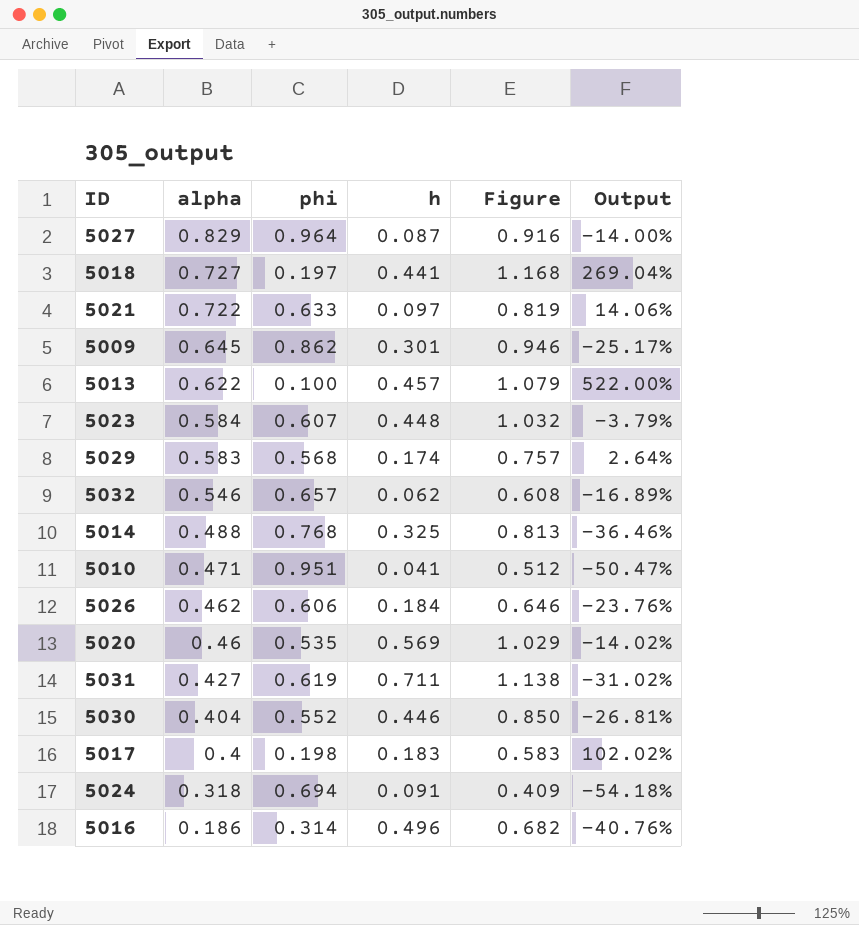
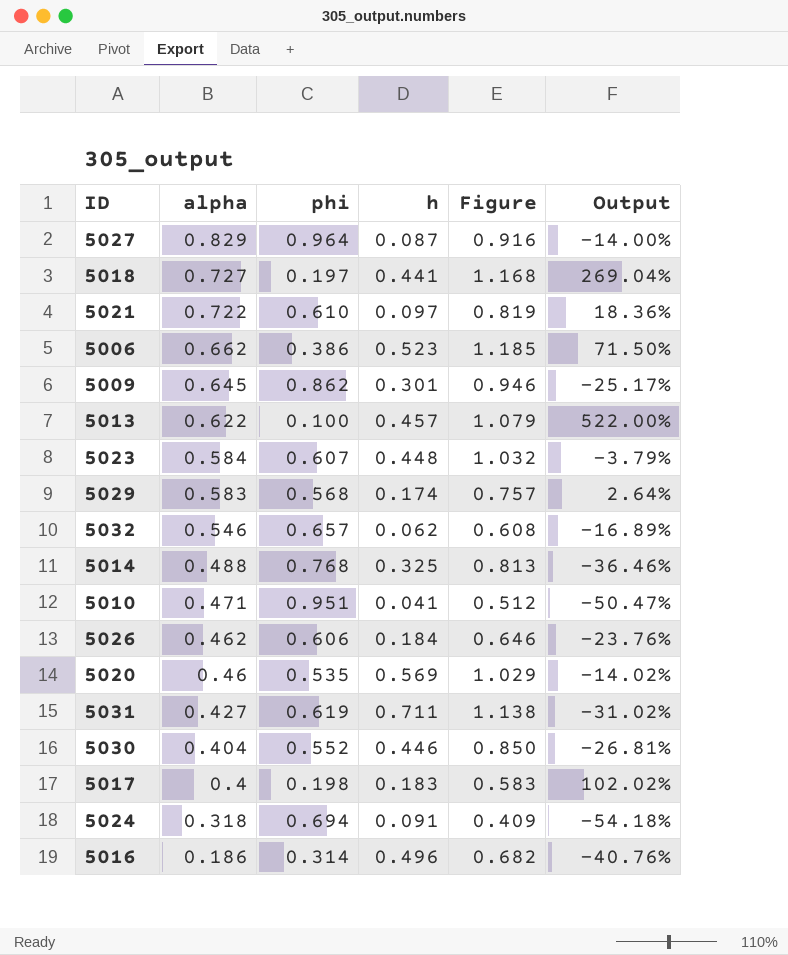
5021 | phi: 0.633 -> 0.610
5021 | Output: 14.06% -> 18.36%
row 5006: none -> 0.662 | 0.386 | 0.523 | 1.185 | 71.50%

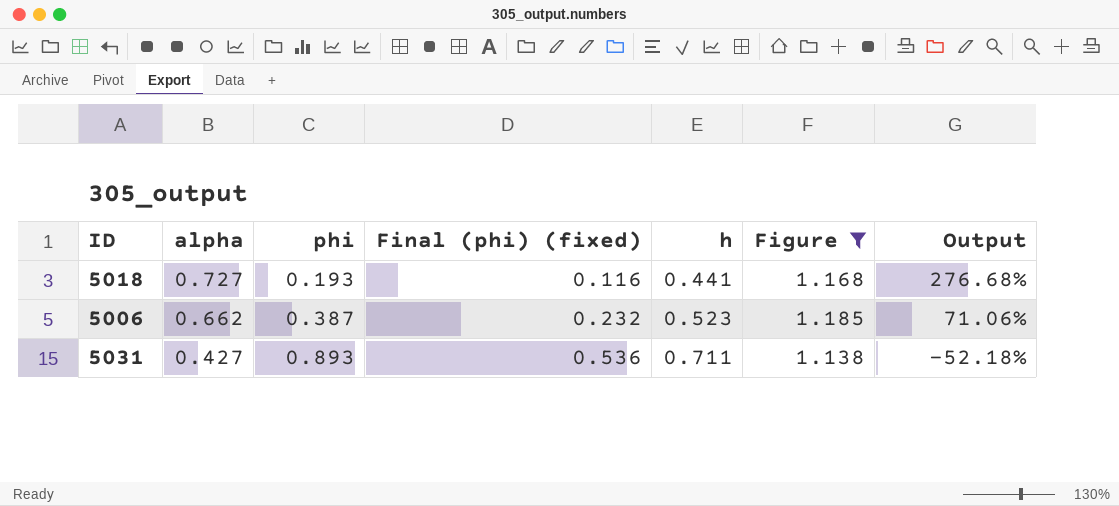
filter: none -> Figure >= 1.138
column Final (phi) (fixed) | formula: none -> [phi] * 0.6
5018 | phi: 0.197 -> 0.193
5018 | Output: 269.04% -> 276.68%
5006 | phi: 0.386 -> 0.387
5006 | Output: 71.50% -> 71.06%
5031 | phi: 0.619 -> 0.893
5031 | Output: -31.02% -> -52.18%

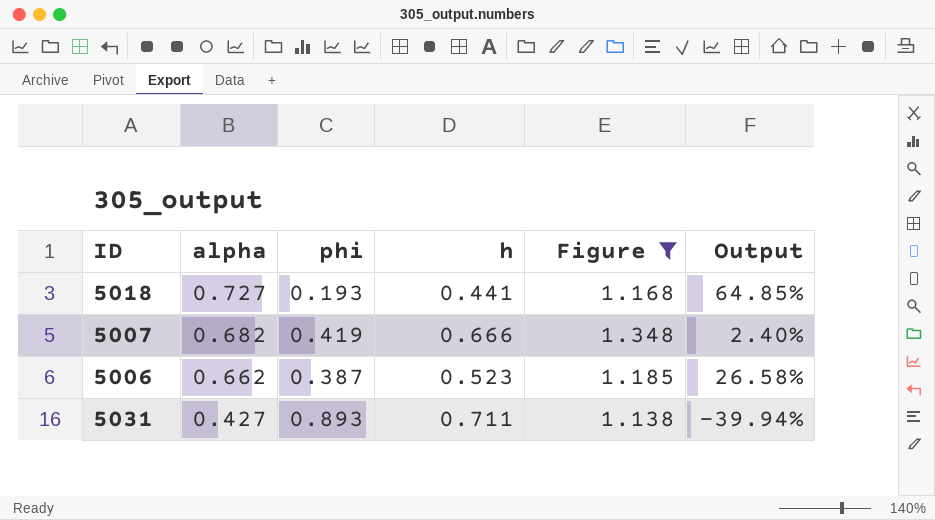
column Final (phi) (fixed) | formula: [phi] * 0.6 -> none
column Output | formula: ([alpha] - [phi]) / [phi] -> ([alpha] - [h]) / [h]
row 5007: none -> 0.682 | 0.419 | 0.666 | 1.348 | 2.40%

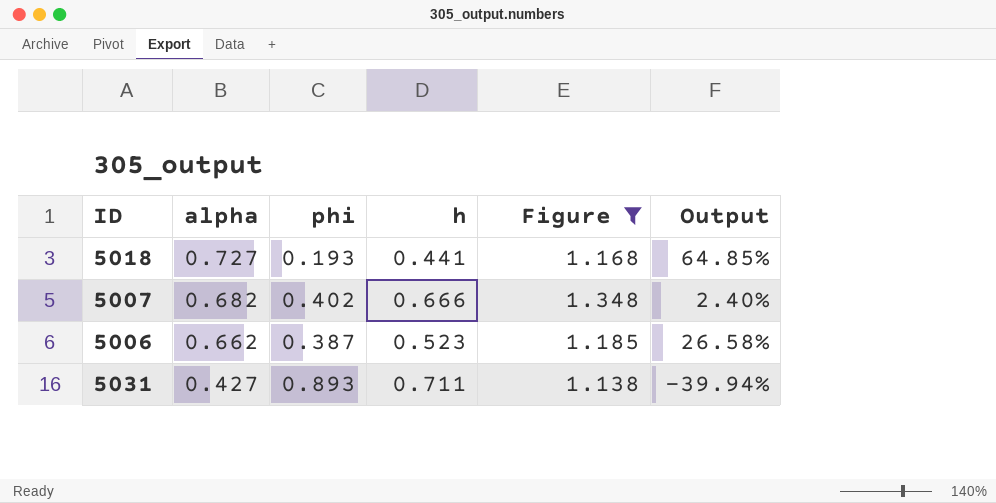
5007 | phi: 0.419 -> 0.402

